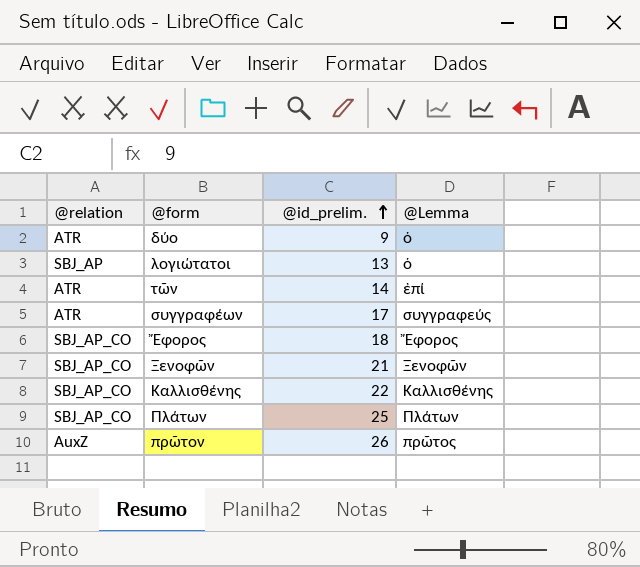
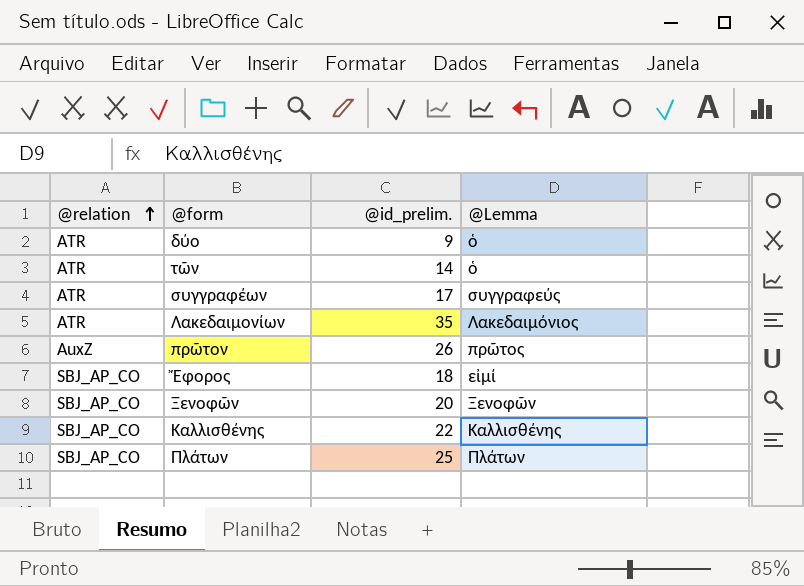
row order: @id_prelim. ascending -> @relation ascending
row λογιώτατοι: SBJ_AP | 13 | ὁ -> none
τῶν | @Lemma: ἐπί -> ὁ
row Λακεδαιμονίων: none -> ATR | 35 | Λακεδαιμόνιος
Ἔφορος | @Lemma: Ἔφορος -> εἰμί
Ξενοφῶν | @id_prelim.: 21 -> 20

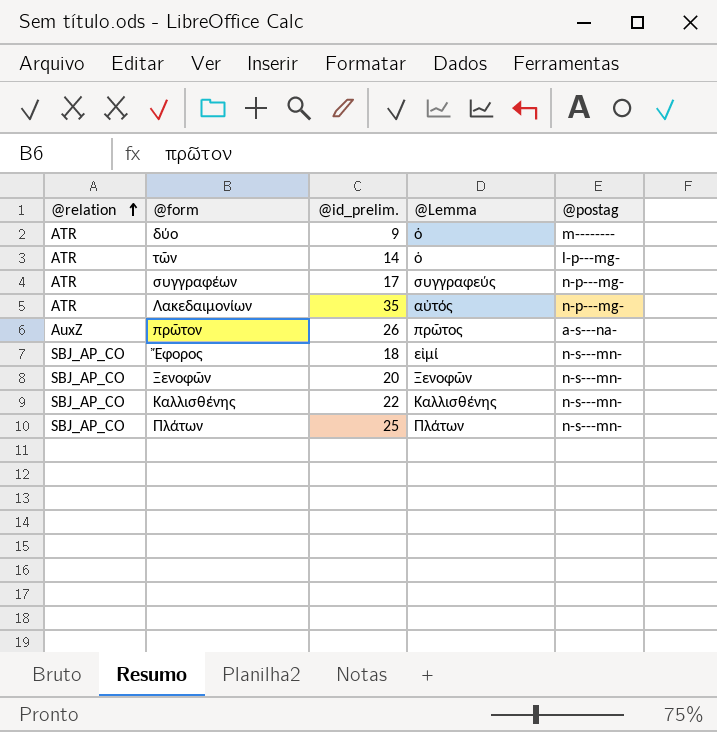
column @postag | position: none -> 5
Λακεδαιμονίων | @Lemma: Λακεδαιμόνιος -> αὐτός

